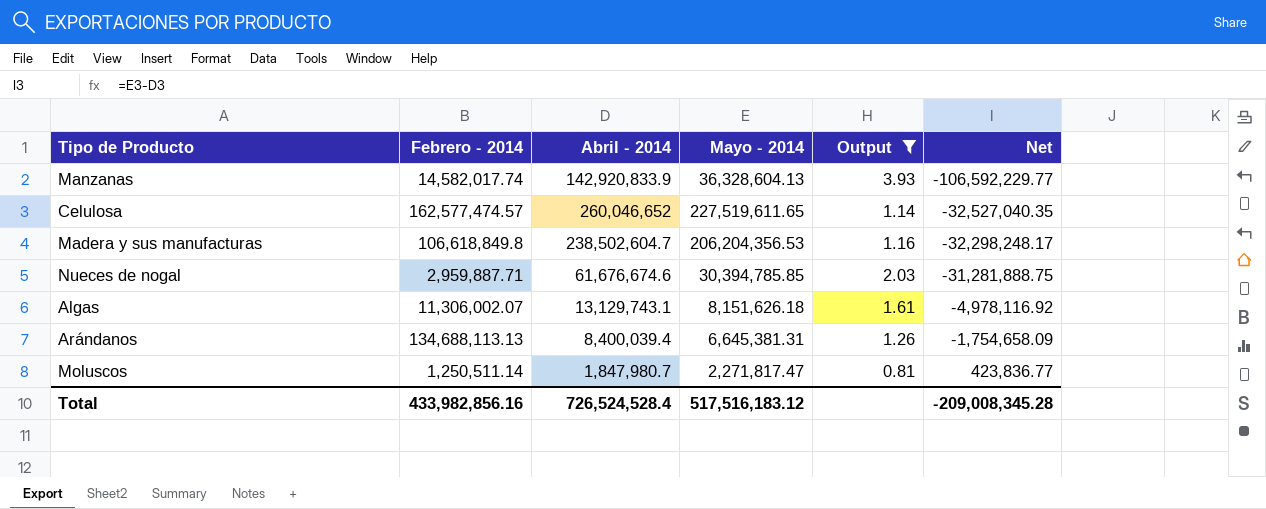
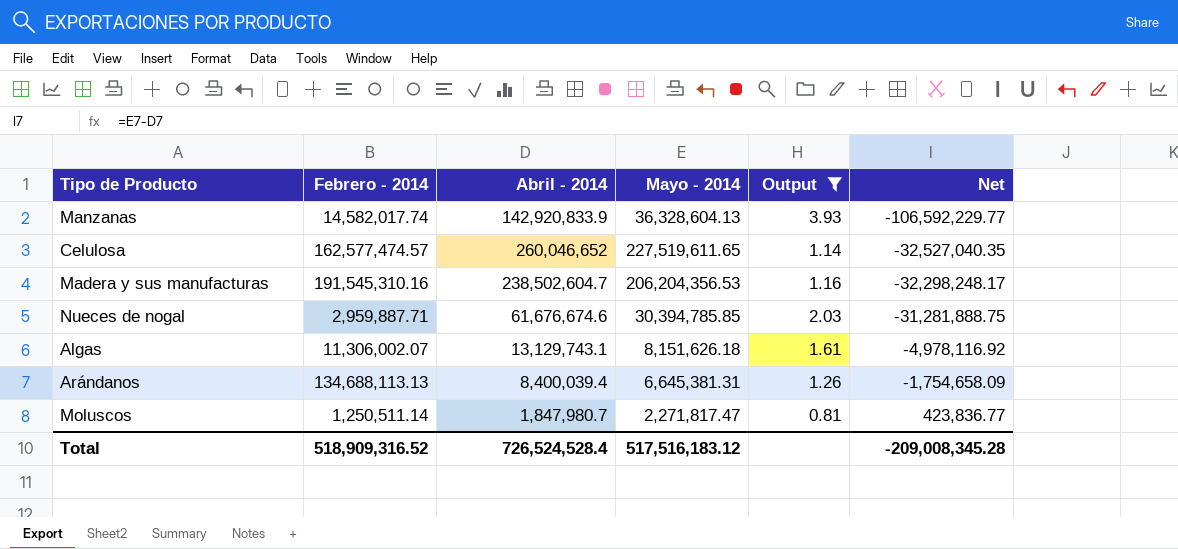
Madera y sus manufacturas | Febrero - 2014: 106,618,849.8 -> 191,545,310.16
Total | Febrero - 2014: 433,982,856.16 -> 518,909,316.52

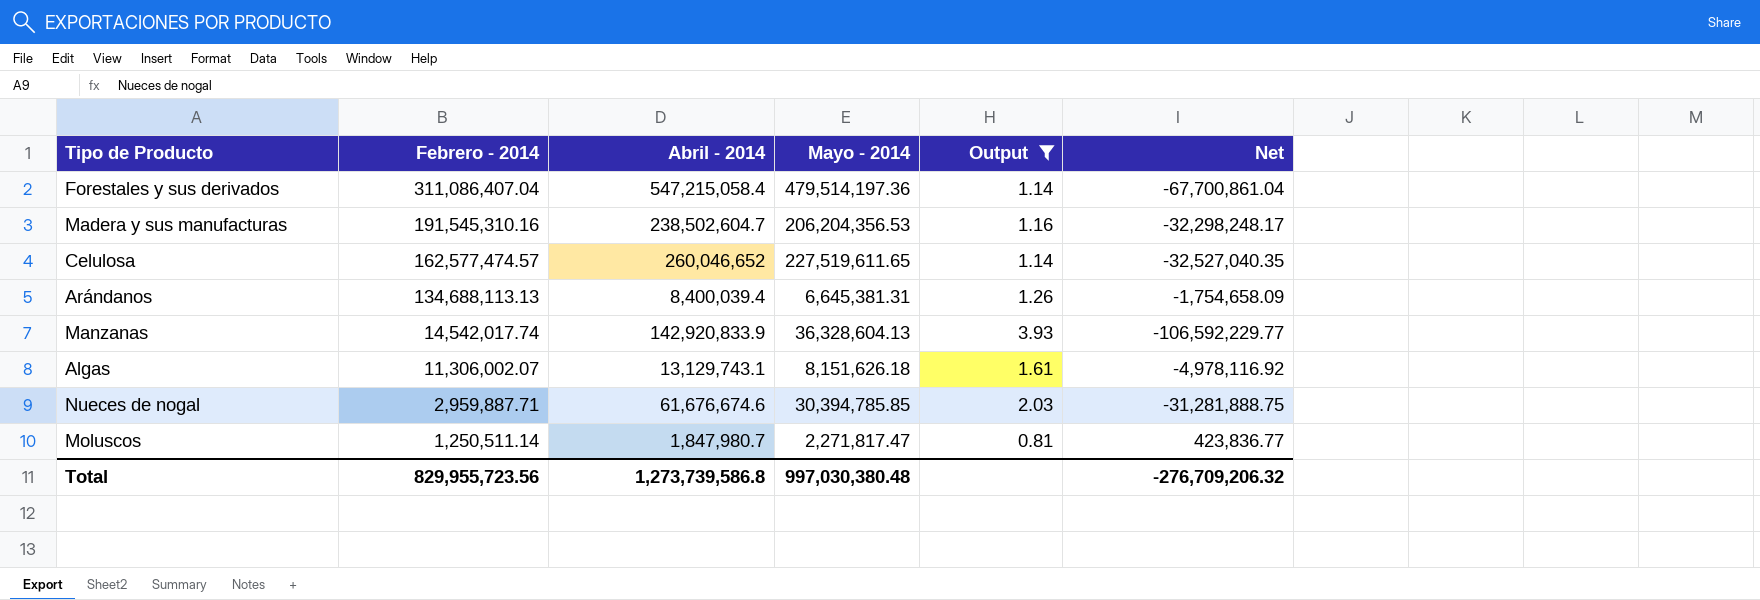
row order: Net ascending -> Febrero - 2014 descending
row Forestales y sus derivados: none -> 311,086,407.04 | 547,215,058.4 | 479,514,197.36 | 1.14 | -67,700,861.04
Manzanas | Febrero - 2014: 14,582,017.74 -> 14,542,017.74
Total | Febrero - 2014: 518,909,316.52 -> 829,955,723.56
Total | Abril - 2014: 726,524,528.4 -> 1,273,739,586.8
Total | Mayo - 2014: 517,516,183.12 -> 997,030,380.48
Total | Net: -209,008,345.28 -> -276,709,206.32

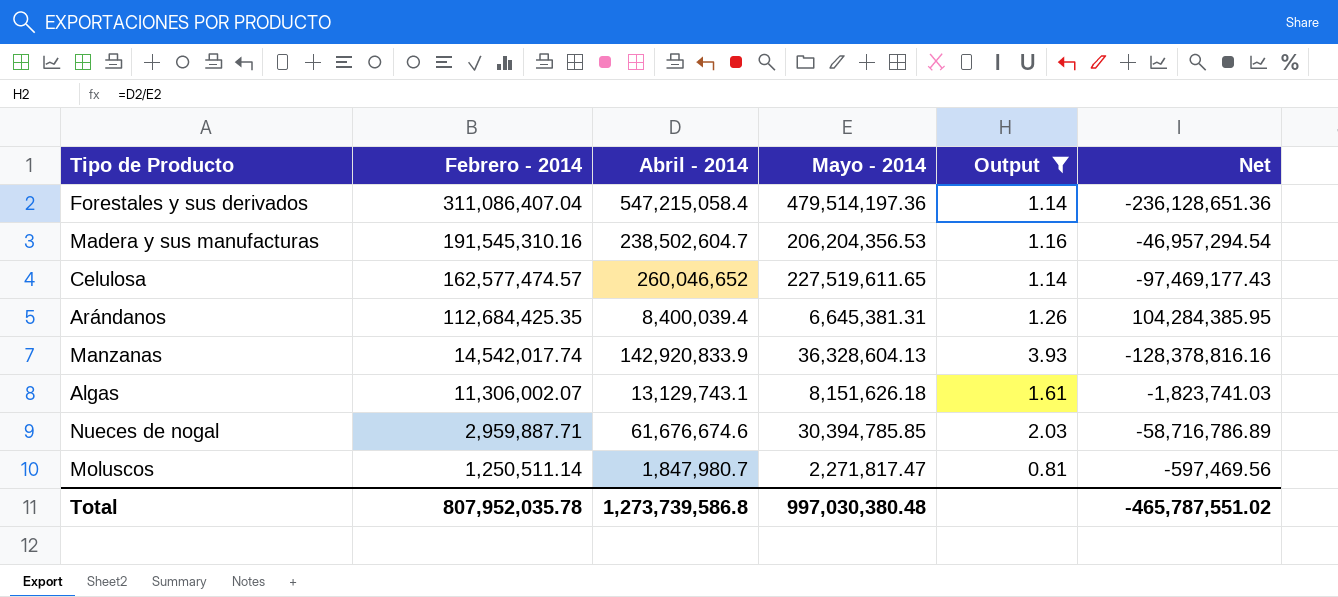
column Net | formula: [Mayo - 2014] - [Abril - 2014] -> [Febrero - 2014] - [Abril - 2014]
Arándanos | Febrero - 2014: 134,688,113.13 -> 112,684,425.35
Total | Febrero - 2014: 829,955,723.56 -> 807,952,035.78
Total | Net: -276,709,206.32 -> -465,787,551.02

